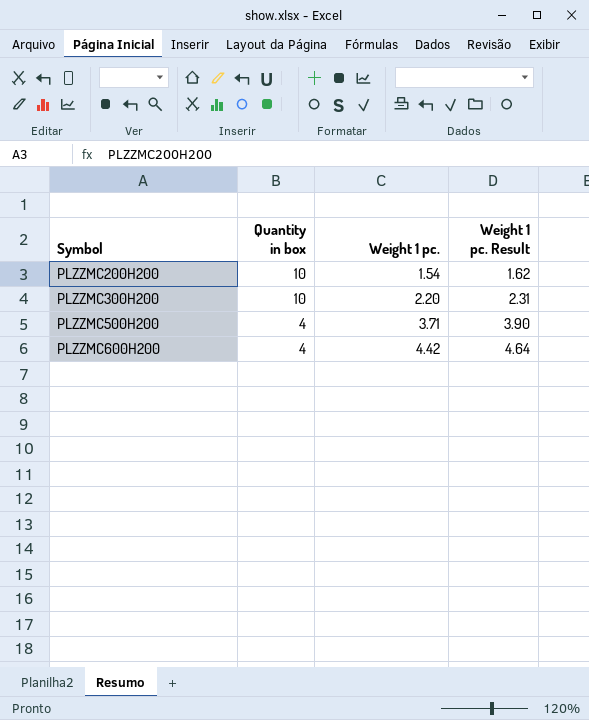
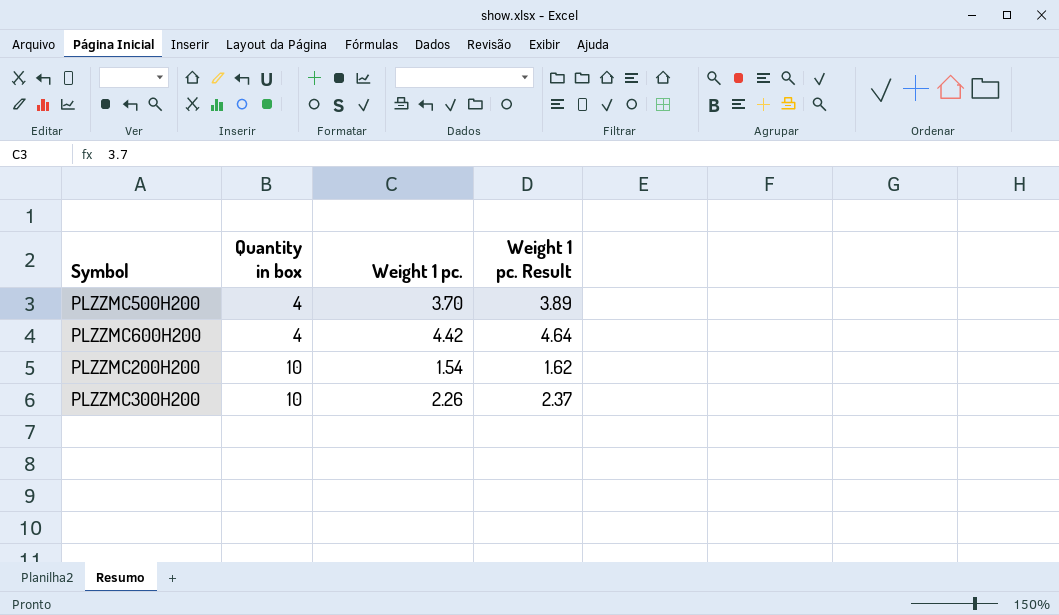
row order: Symbol ascending -> Quantity in box ascending
PLZZMC500H200 | Weight 1 pc.: 3.71 -> 3.70
PLZZMC500H200 | Weight 1 pc. Result: 3.90 -> 3.89
PLZZMC300H200 | Weight 1 pc.: 2.20 -> 2.26
PLZZMC300H200 | Weight 1 pc. Result: 2.31 -> 2.37

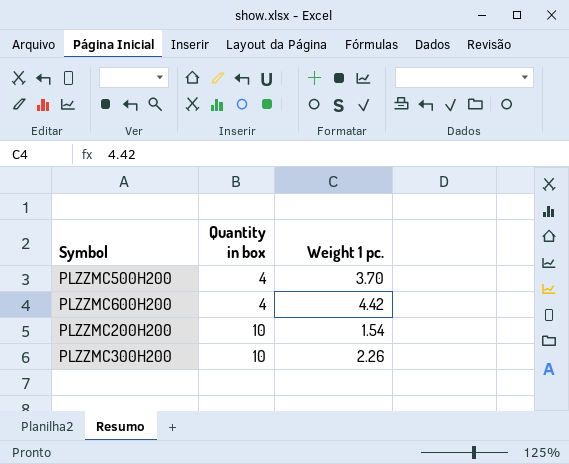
column Weight 1 pc. Result | formula: [Weight 1 pc.] * 1.05 -> none

